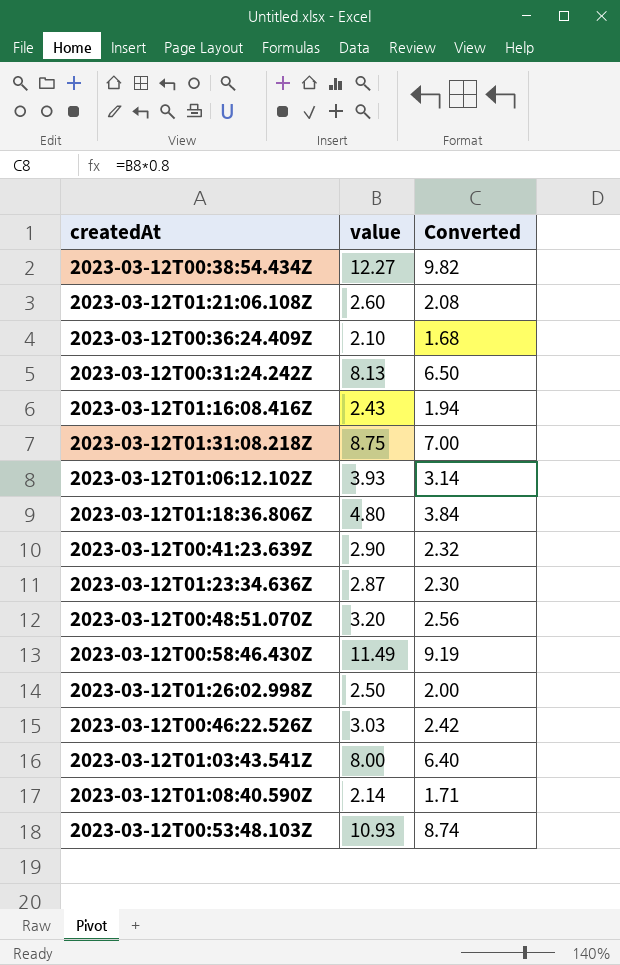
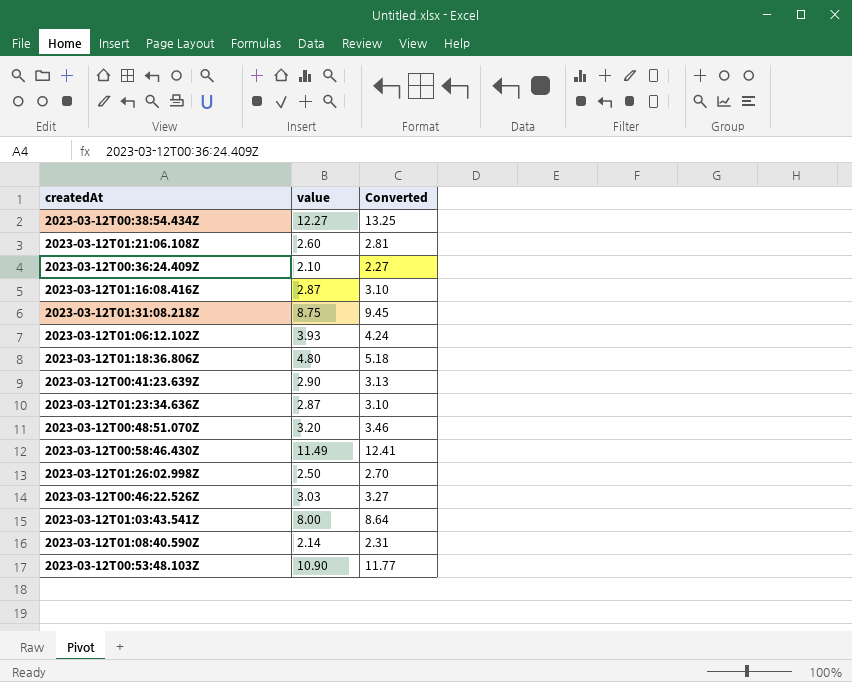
column Converted | formula: [value] * 0.8 -> [value] * 1.08
row 2023-03-12T00:31:24.242Z: 8.13 | 6.50 -> none
2023-03-12T01:16:08.416Z | value: 2.43 -> 2.87
2023-03-12T00:53:48.103Z | value: 10.93 -> 10.90

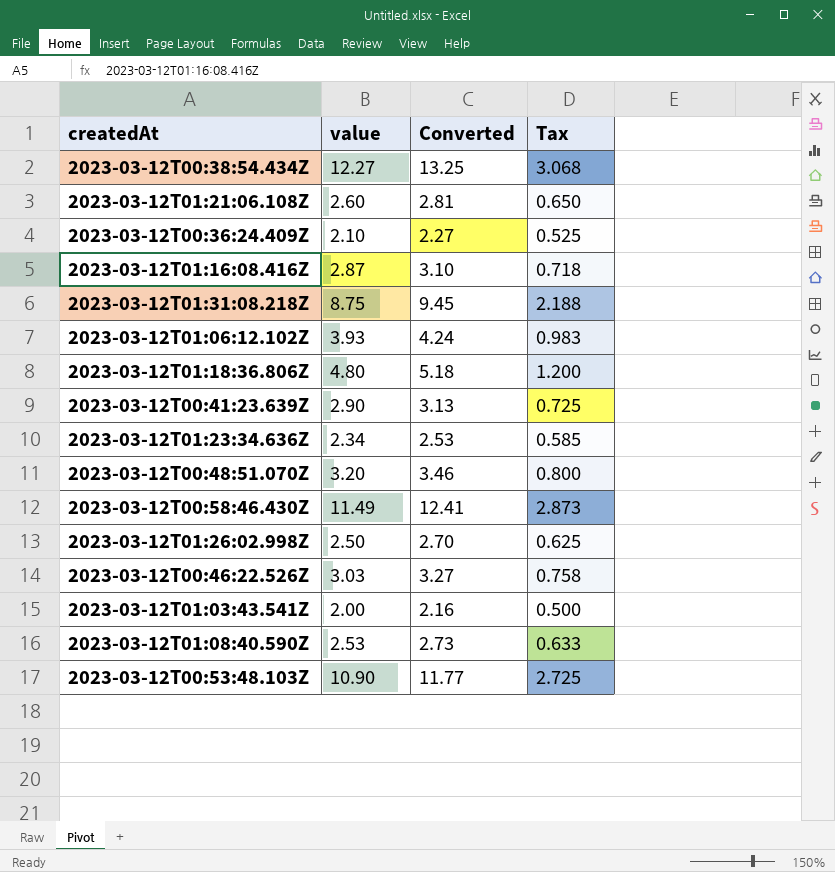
column Tax | formula: none -> [value] * 0.25
2023-03-12T01:23:34.636Z | value: 2.87 -> 2.34
2023-03-12T01:23:34.636Z | Converted: 3.10 -> 2.53
2023-03-12T01:03:43.541Z | value: 8.00 -> 2.00
2023-03-12T01:03:43.541Z | Converted: 8.64 -> 2.16
2023-03-12T01:08:40.590Z | value: 2.14 -> 2.53
2023-03-12T01:08:40.590Z | Converted: 2.31 -> 2.73

